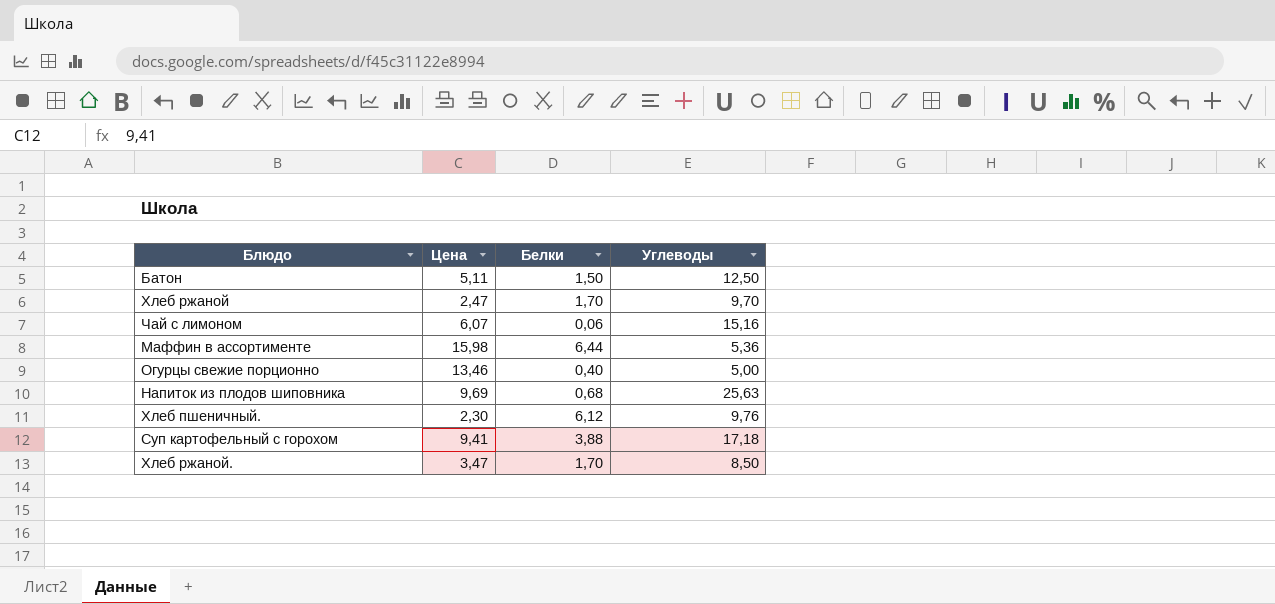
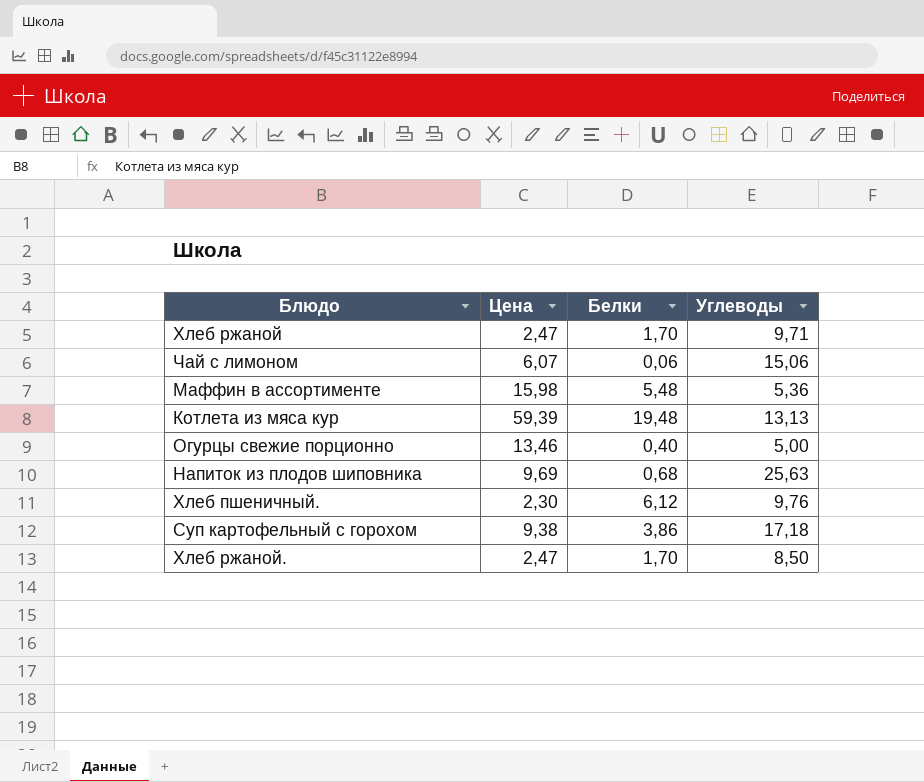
row Батон: 5,11 | 1,50 | 12,50 -> none
Хлеб ржаной | Углеводы: 9,70 -> 9,71
Чай с лимоном | Углеводы: 15,16 -> 15,06
Маффин в ассортименте | Белки: 6,44 -> 5,48
row Котлета из мяса кур: none -> 59,39 | 19,48 | 13,13
Суп картофельный с горохом | Цена: 9,41 -> 9,38
Суп картофельный с горохом | Белки: 3,88 -> 3,86
Хлеб ржаной. | Цена: 3,47 -> 2,47

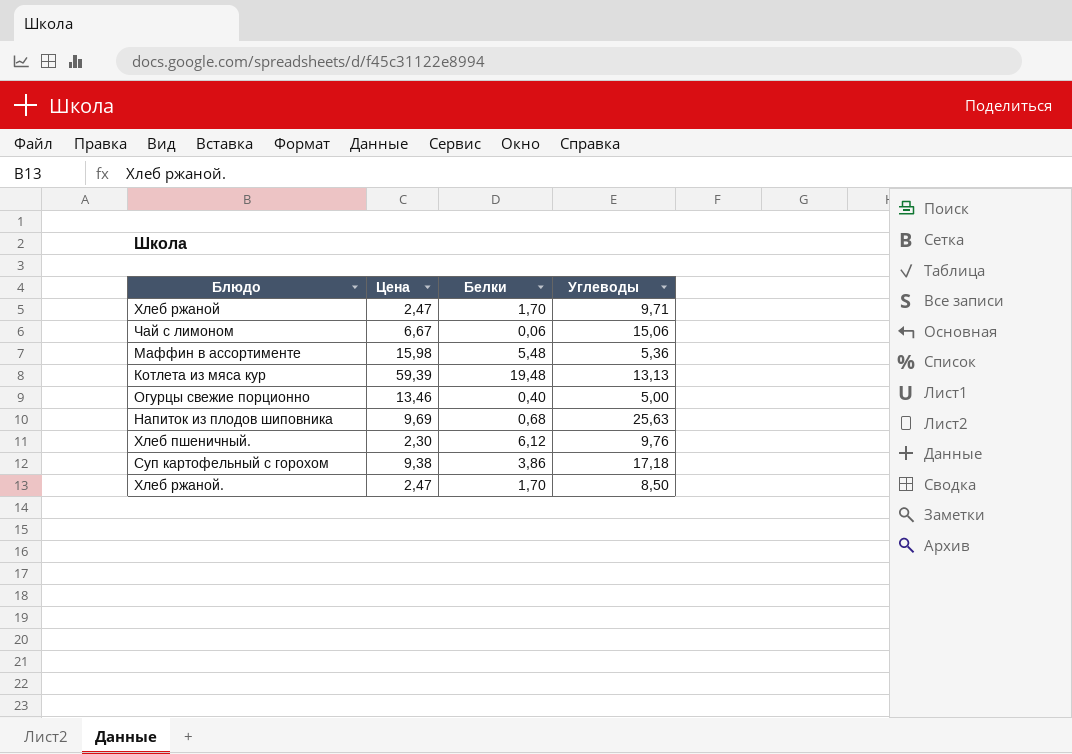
Чай с лимоном | Цена: 6,07 -> 6,67

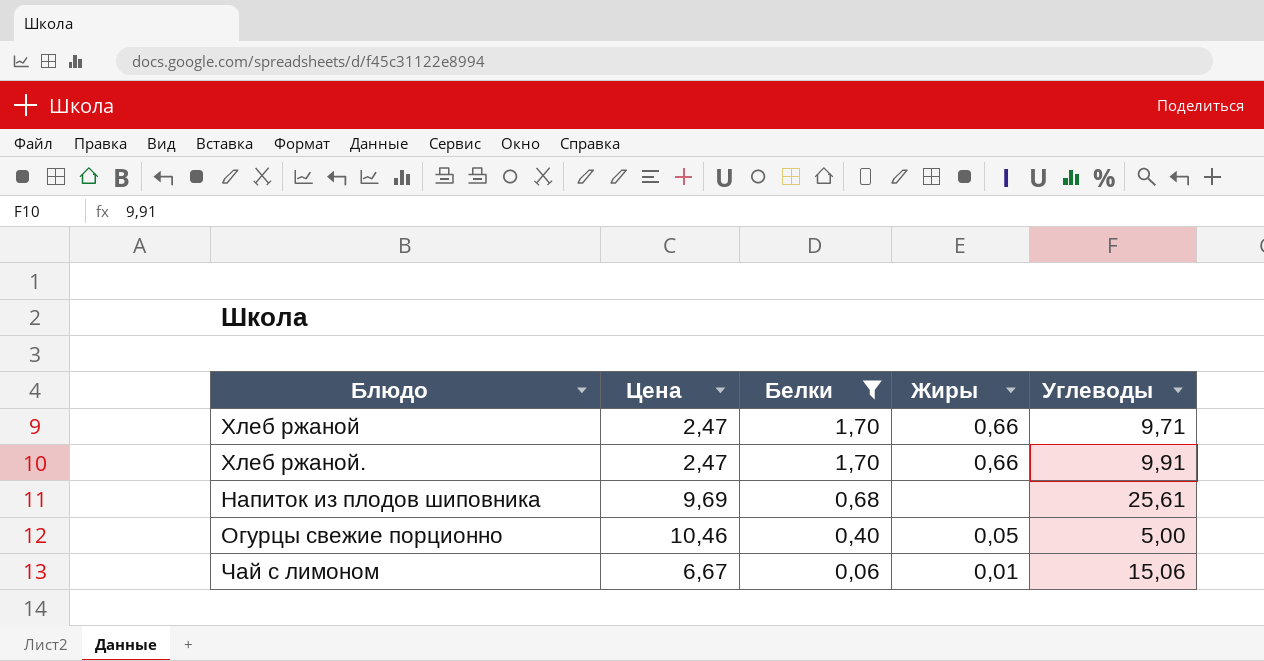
filter: none -> Белки <= 1,70
row order: none -> Белки descending
column Жиры | position: none -> 4
Хлеб ржаной. | Углеводы: 8,50 -> 9,91
Напиток из плодов шиповника | Углеводы: 25,63 -> 25,61
Огурцы свежие порционно | Цена: 13,46 -> 10,46

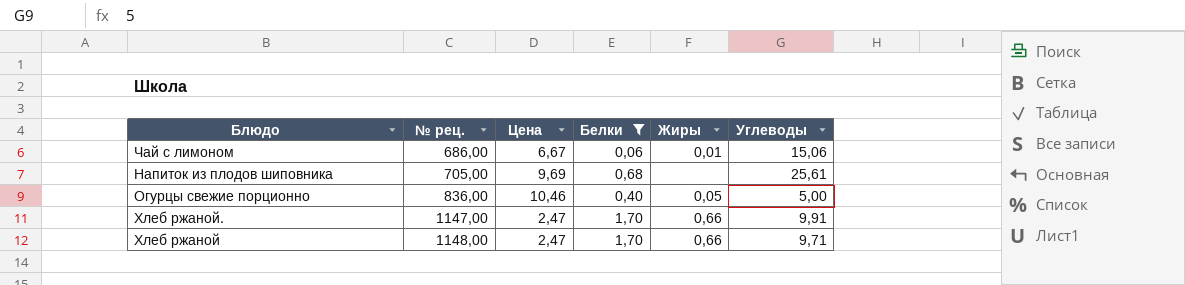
row order: Белки descending -> № рец. ascending
column № рец. | position: none -> 2

